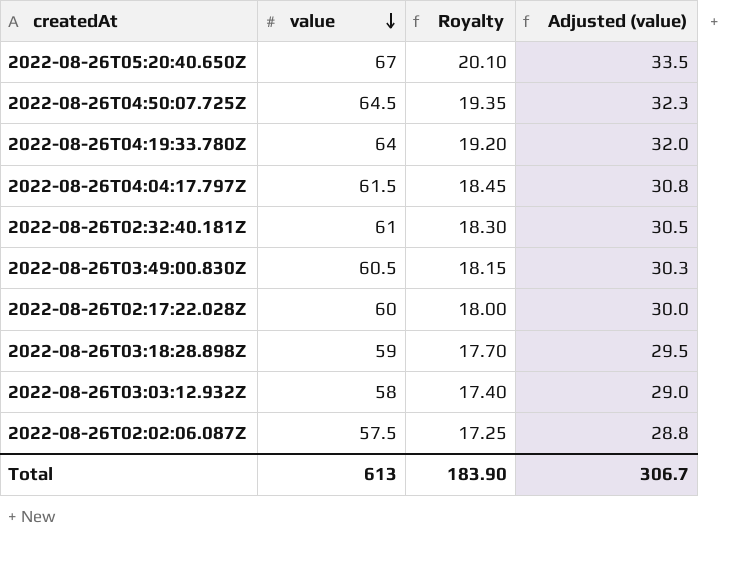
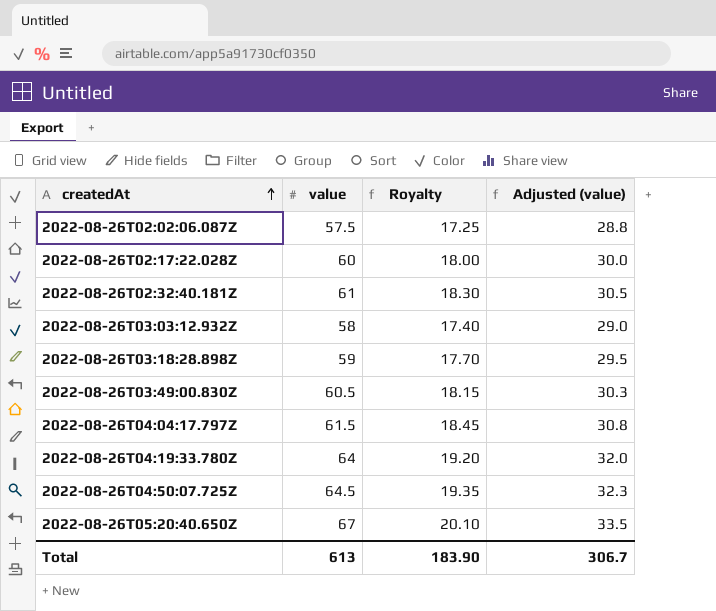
row order: value descending -> createdAt ascending

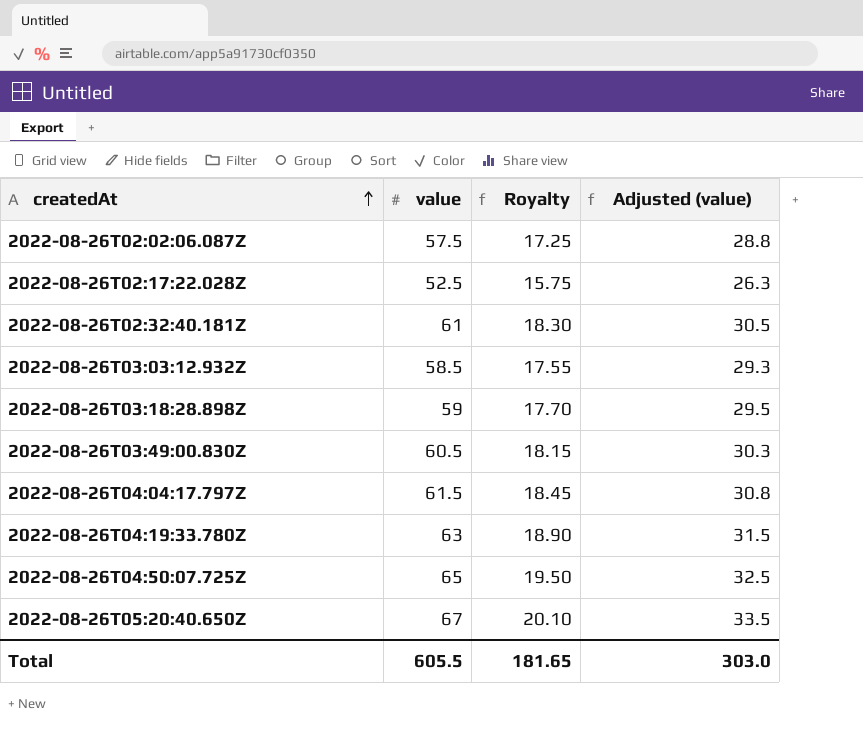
2022-08-26T02:17:22.028Z | value: 60 -> 52.5
2022-08-26T02:17:22.028Z | Royalty: 18.00 -> 15.75
2022-08-26T02:17:22.028Z | Adjusted (value): 30.0 -> 26.3
2022-08-26T03:03:12.932Z | value: 58 -> 58.5
2022-08-26T03:03:12.932Z | Royalty: 17.40 -> 17.55
2022-08-26T03:03:12.932Z | Adjusted (value): 29.0 -> 29.3
2022-08-26T04:19:33.780Z | value: 64 -> 63
2022-08-26T04:19:33.780Z | Royalty: 19.20 -> 18.90
2022-08-26T04:19:33.780Z | Adjusted (value): 32.0 -> 31.5
2022-08-26T04:50:07.725Z | value: 64.5 -> 65
2022-08-26T04:50:07.725Z | Royalty: 19.35 -> 19.50
2022-08-26T04:50:07.725Z | Adjusted (value): 32.3 -> 32.5
Total | value: 613 -> 605.5
Total | Royalty: 183.90 -> 181.65
Total | Adjusted (value): 306.7 -> 303.0

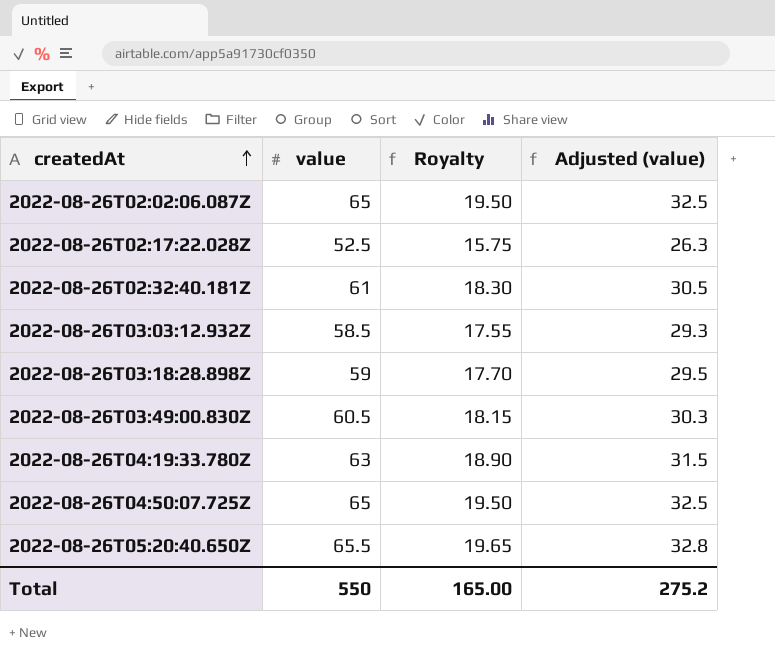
row 2022-08-26T04:04:17.797Z: 61.5 | 18.45 | 30.8 -> none
2022-08-26T02:02:06.087Z | value: 57.5 -> 65
2022-08-26T02:02:06.087Z | Royalty: 17.25 -> 19.50
2022-08-26T02:02:06.087Z | Adjusted (value): 28.8 -> 32.5
2022-08-26T05:20:40.650Z | value: 67 -> 65.5
2022-08-26T05:20:40.650Z | Royalty: 20.10 -> 19.65
2022-08-26T05:20:40.650Z | Adjusted (value): 33.5 -> 32.8
Total | value: 605.5 -> 550
Total | Royalty: 181.65 -> 165.00
Total | Adjusted (value): 303.0 -> 275.2

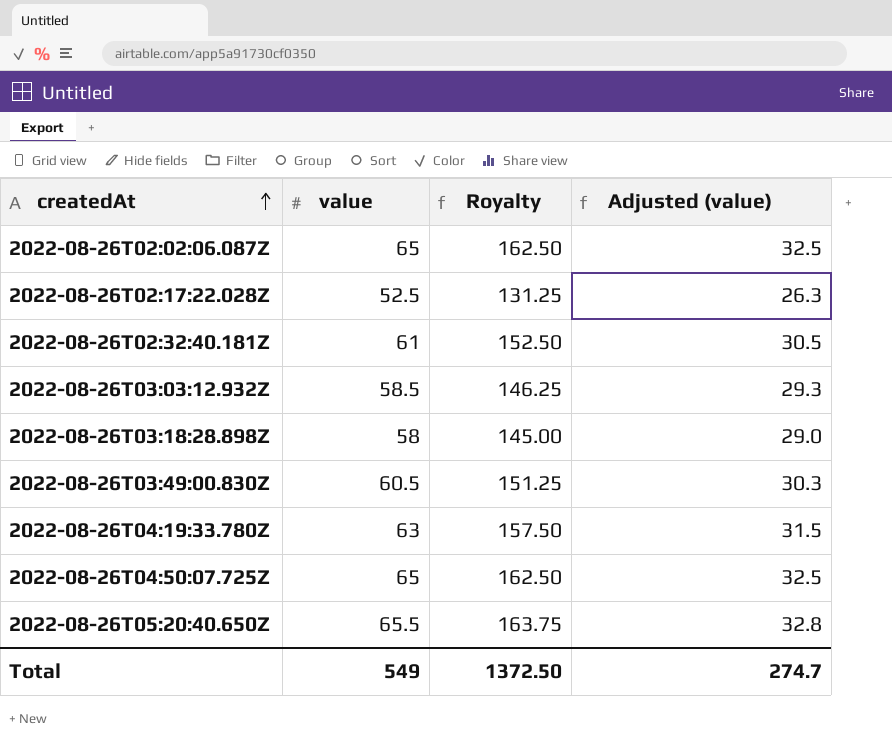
column Royalty | formula: [value] * 0.3 -> [value] * 2.5
2022-08-26T03:18:28.898Z | value: 59 -> 58
2022-08-26T03:18:28.898Z | Adjusted (value): 29.5 -> 29.0
Total | value: 550 -> 549
Total | Royalty: 165.00 -> 1372.50
Total | Adjusted (value): 275.2 -> 274.7

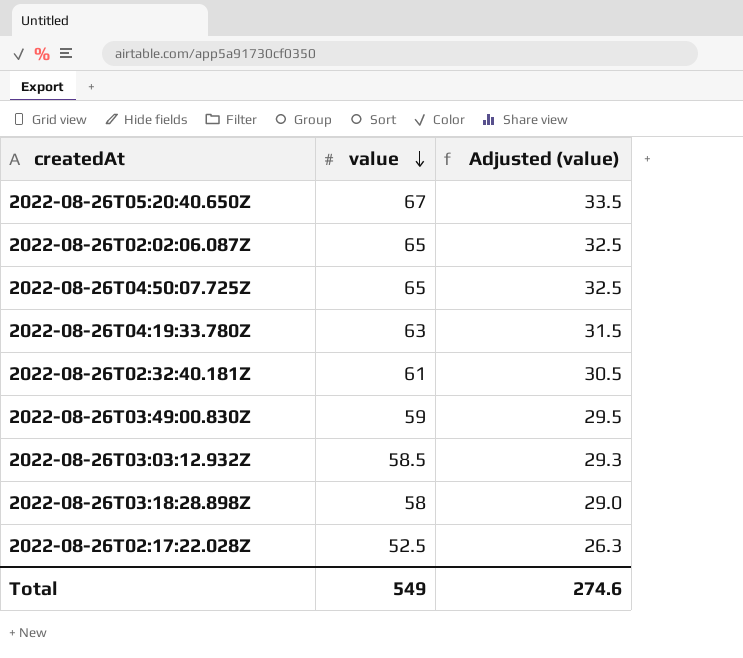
row order: createdAt ascending -> value descending
column Royalty | formula: [value] * 2.5 -> none
2022-08-26T05:20:40.650Z | value: 65.5 -> 67
2022-08-26T05:20:40.650Z | Adjusted (value): 32.8 -> 33.5
2022-08-26T03:49:00.830Z | value: 60.5 -> 59
2022-08-26T03:49:00.830Z | Adjusted (value): 30.3 -> 29.5
Total | Adjusted (value): 274.7 -> 274.6

